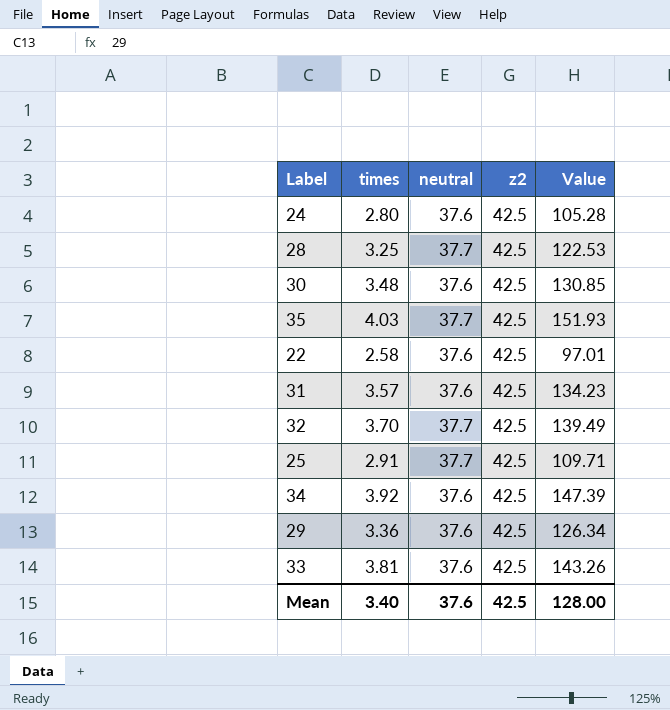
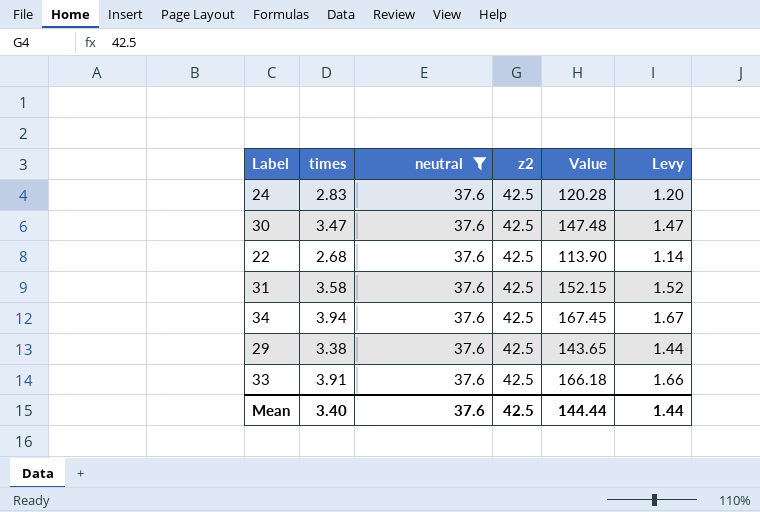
filter: none -> neutral = 37.6
column Value | formula: [times] * [neutral] -> [times] * [z2]
column Levy | formula: none -> [Value] * 0.01
24 | times: 2.80 -> 2.83
30 | times: 3.48 -> 3.47
22 | times: 2.58 -> 2.68
31 | times: 3.57 -> 3.58
34 | times: 3.92 -> 3.94
29 | times: 3.36 -> 3.38
33 | times: 3.81 -> 3.91
Mean | Value: 128.00 -> 144.44

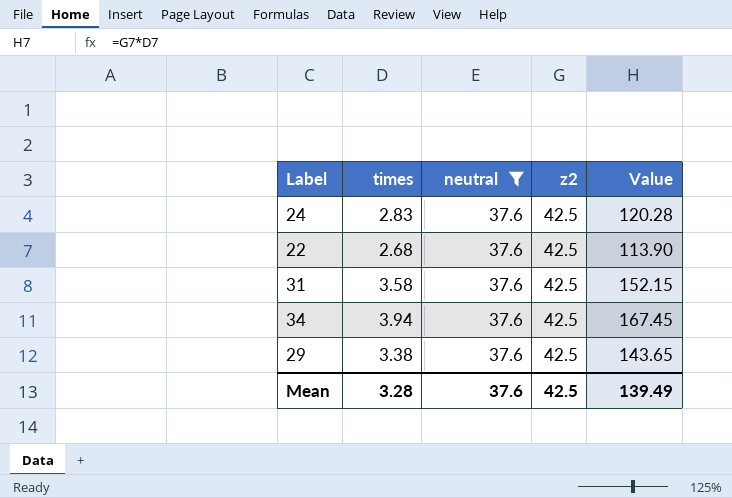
column Levy | formula: [Value] * 0.01 -> none
row 30: 3.47 | 37.6 | 42.5 | 147.48 | 1.47 -> none
row 33: 3.91 | 37.6 | 42.5 | 166.18 | 1.66 -> none
Mean | times: 3.40 -> 3.28
Mean | Value: 144.44 -> 139.49

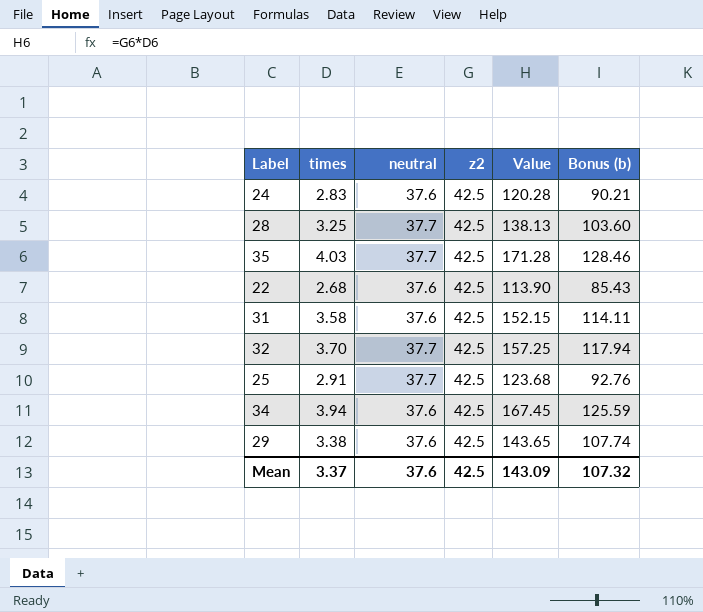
filter: neutral = 37.6 -> none
column Bonus (b) | formula: none -> [Value] * 0.75
Mean | times: 3.28 -> 3.37
Mean | Value: 139.49 -> 143.09

